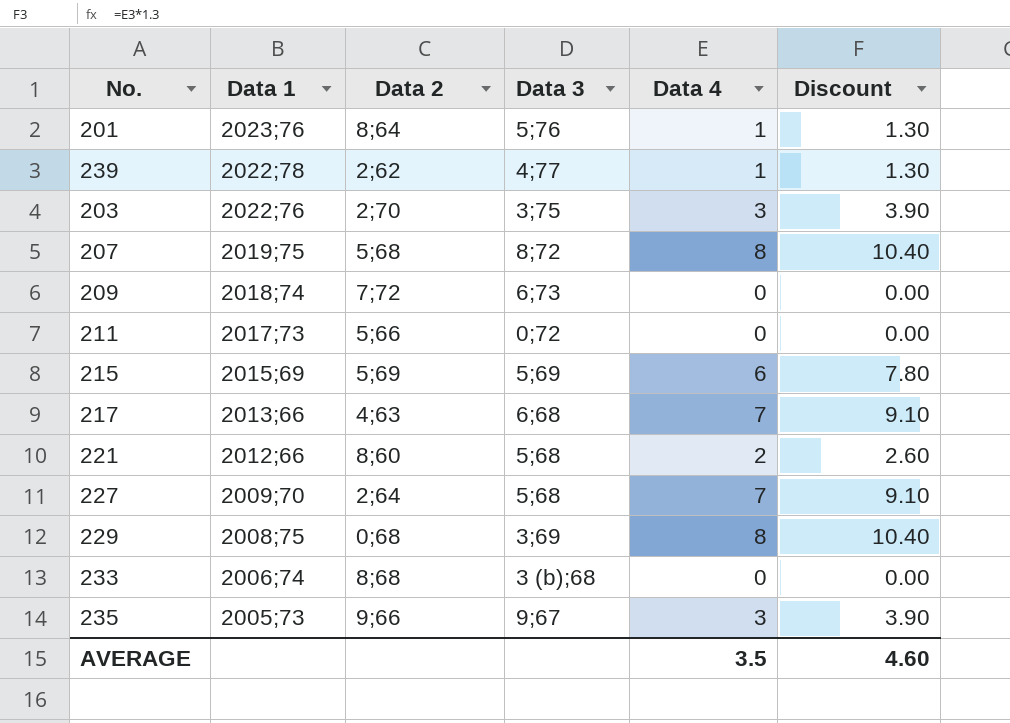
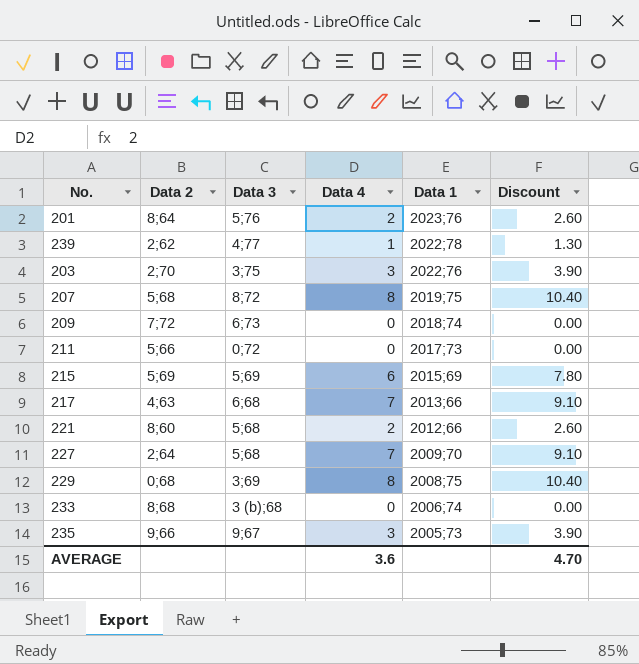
column Data 1 | position: 2 -> 5
201 | Data 4: 1 -> 2
201 | Discount: 1.30 -> 2.60
AVERAGE | Data 4: 3.5 -> 3.6
AVERAGE | Discount: 4.60 -> 4.70

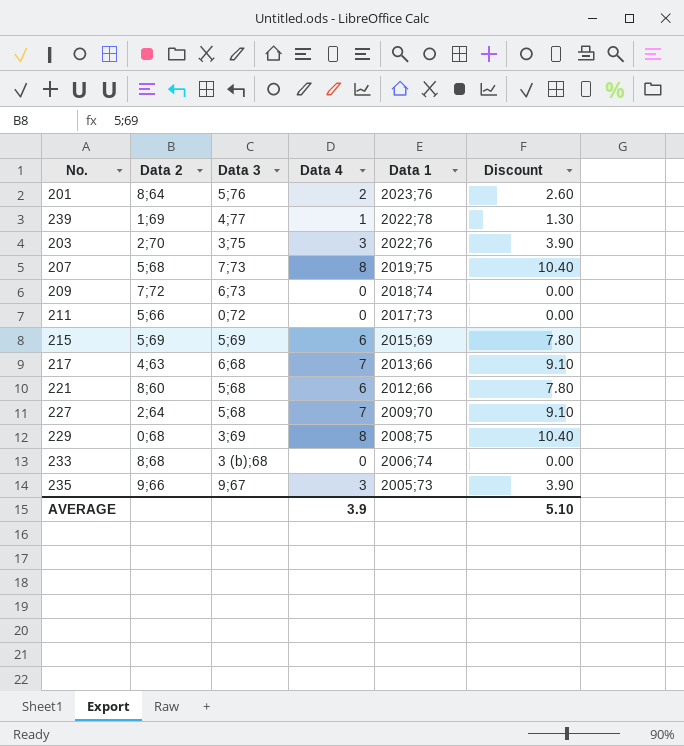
239 | Data 2: 2;62 -> 1;69
207 | Data 3: 8;72 -> 7;73
221 | Data 4: 2 -> 6
221 | Discount: 2.60 -> 7.80
AVERAGE | Data 4: 3.6 -> 3.9
AVERAGE | Discount: 4.70 -> 5.10

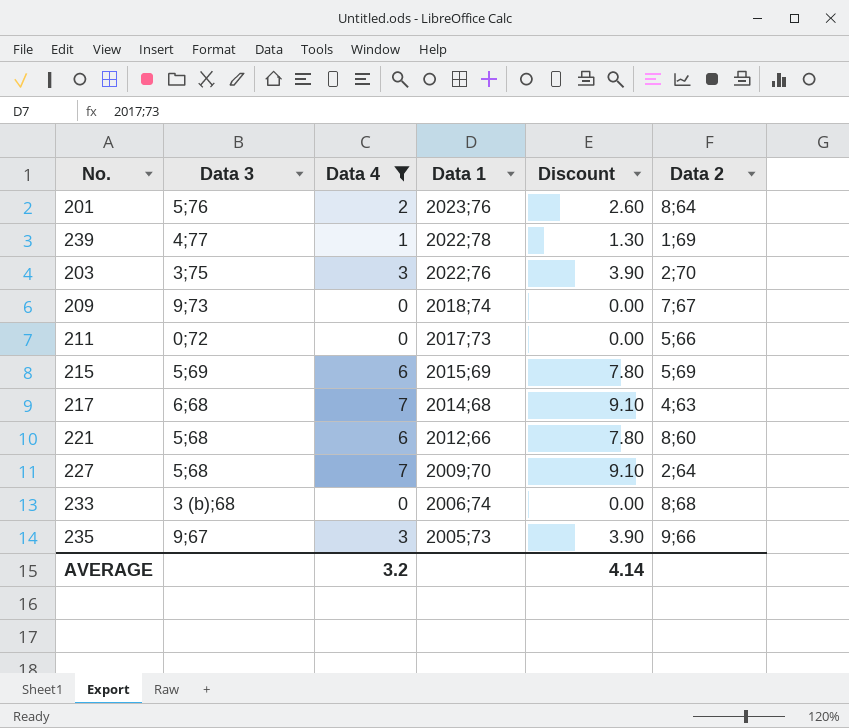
filter: none -> Data 4 != 8
column Data 2 | position: 2 -> 6
209 | Data 3: 6;73 -> 9;73
209 | Data 2: 7;72 -> 7;67
217 | Data 1: 2013;66 -> 2014;68
AVERAGE | Data 4: 3.9 -> 3.2
AVERAGE | Discount: 5.10 -> 4.14

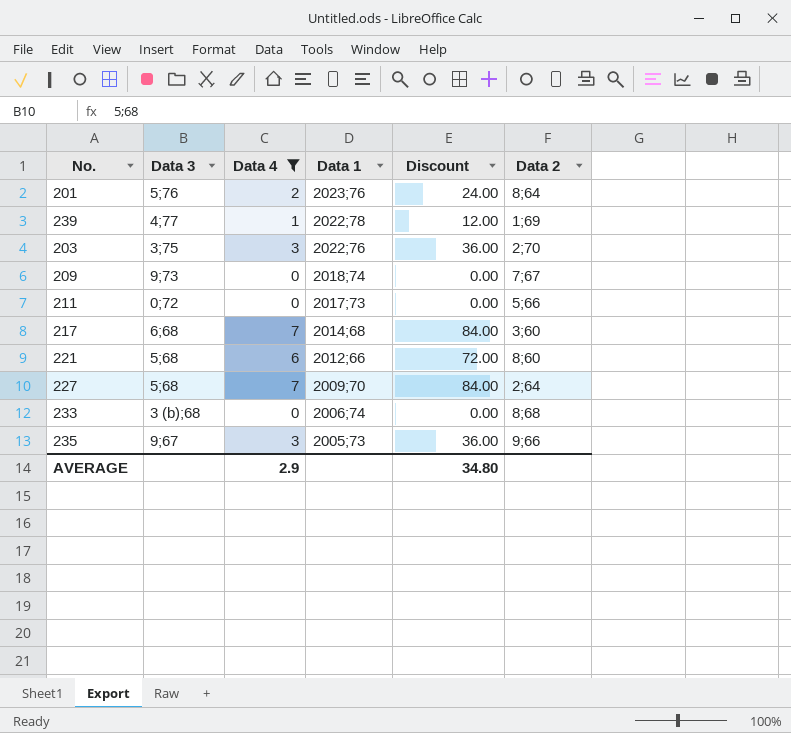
column Discount | formula: [Data 4] * 1.3 -> [Data 4] * 12
row 215: 5;69 | 6 | 2015;69 | 7.80 | 5;69 -> none
217 | Data 2: 4;63 -> 3;60
AVERAGE | Data 4: 3.2 -> 2.9
AVERAGE | Discount: 4.14 -> 34.80

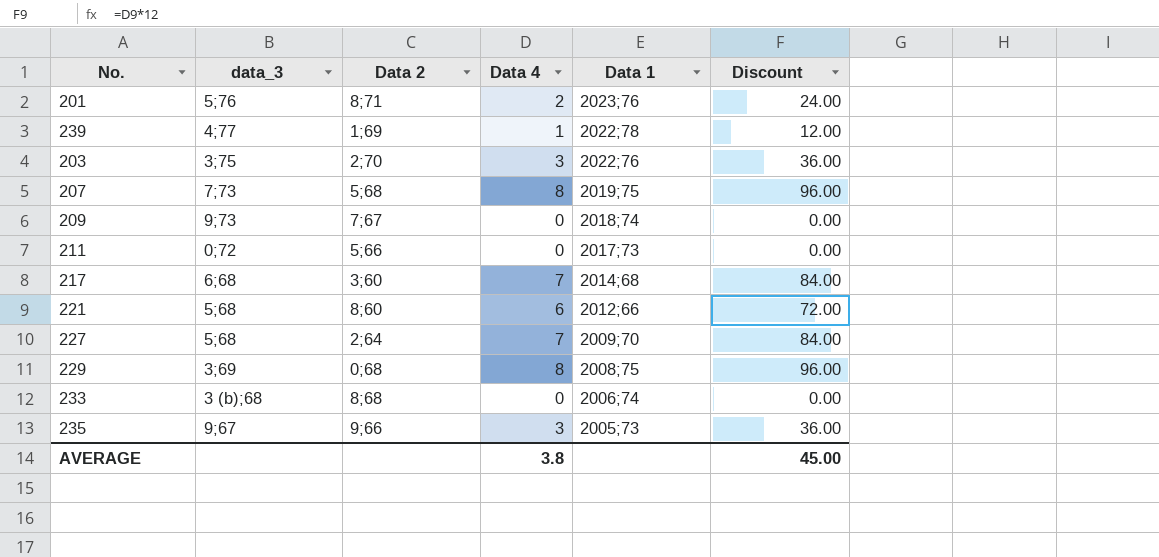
filter: Data 4 != 8 -> none
column name: Data 3 -> data_3
column Data 2 | position: 6 -> 3
201 | Data 2: 8;64 -> 8;71
AVERAGE | Data 4: 2.9 -> 3.8
AVERAGE | Discount: 34.80 -> 45.00

